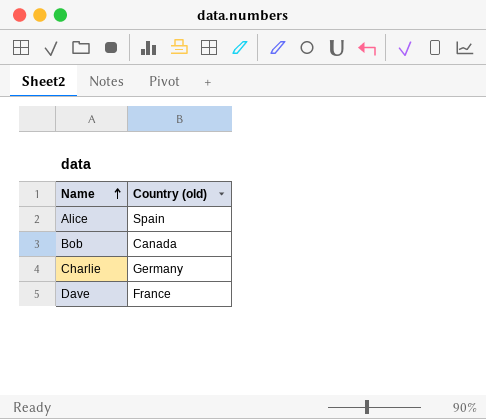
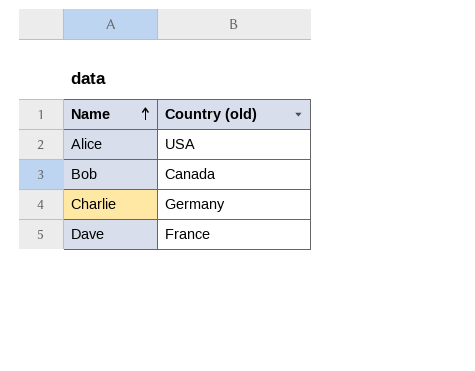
Alice | Country (old): Spain -> USA

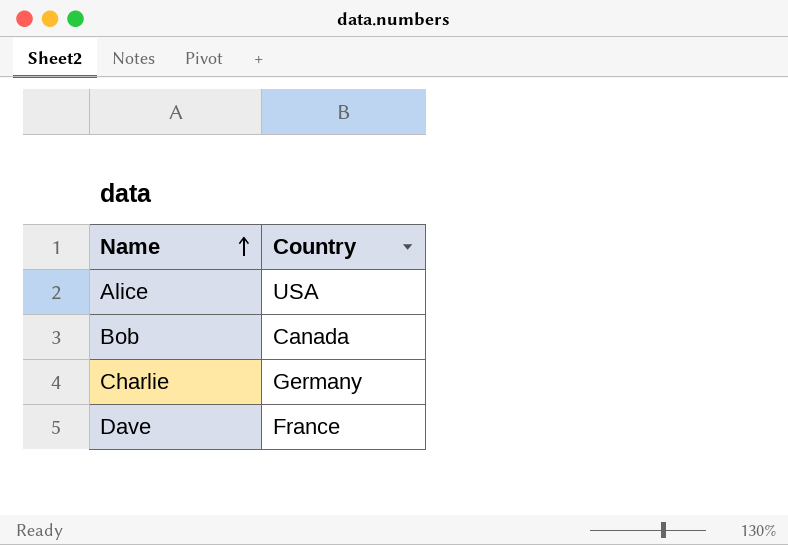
column name: Country (old) -> Country

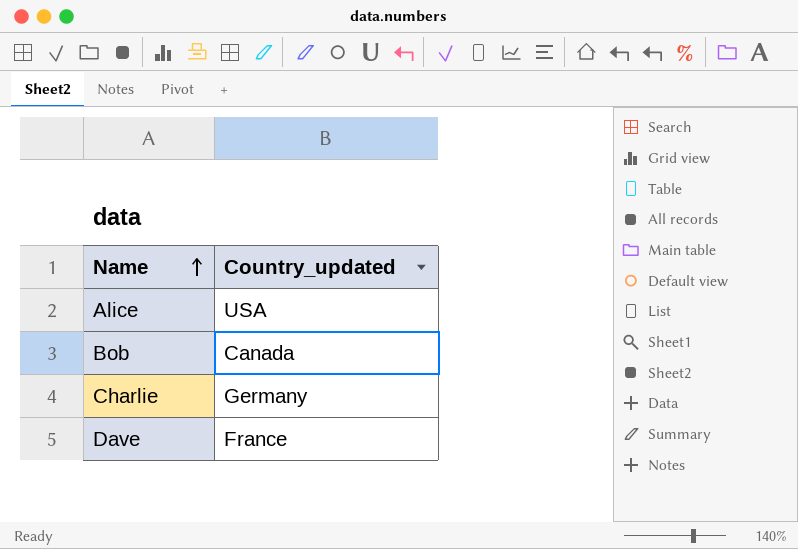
column name: Country -> Country_updated

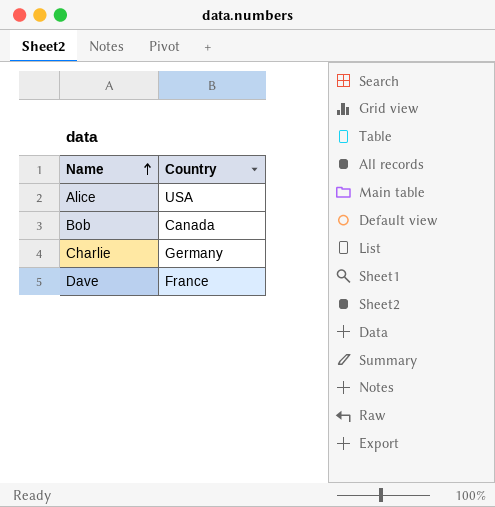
column name: Country_updated -> Country

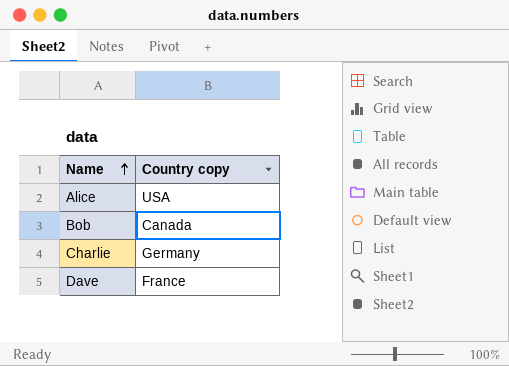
column name: Country -> Country copy

